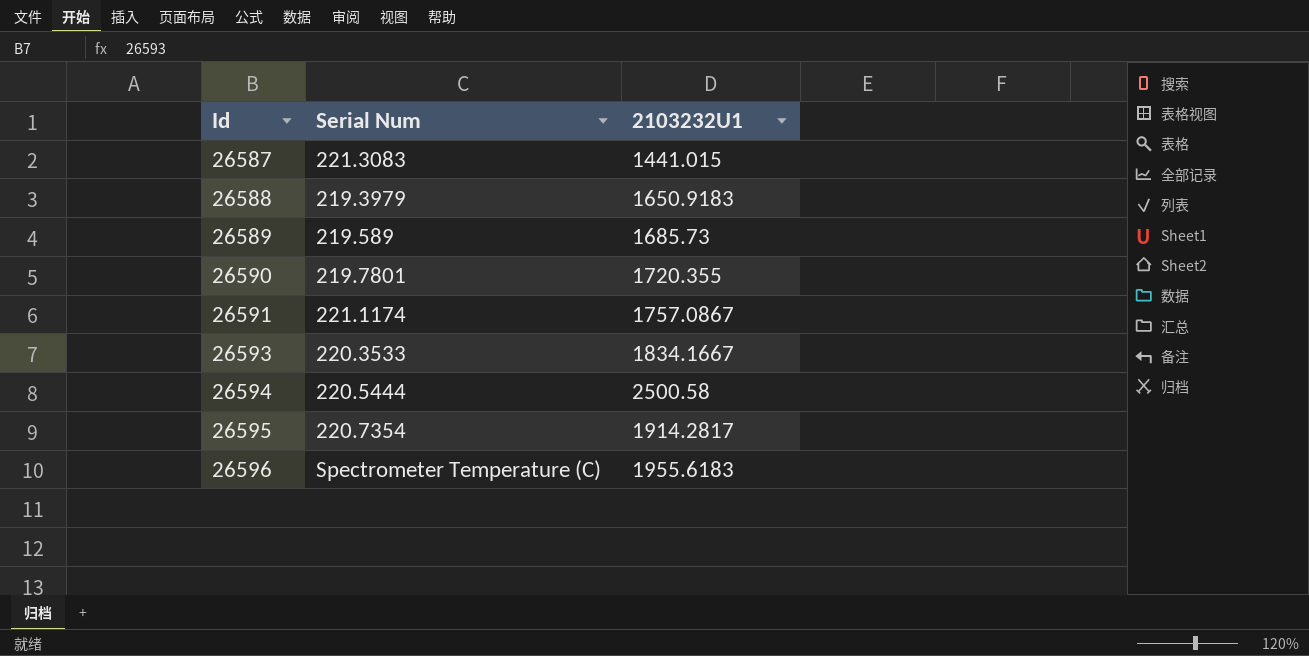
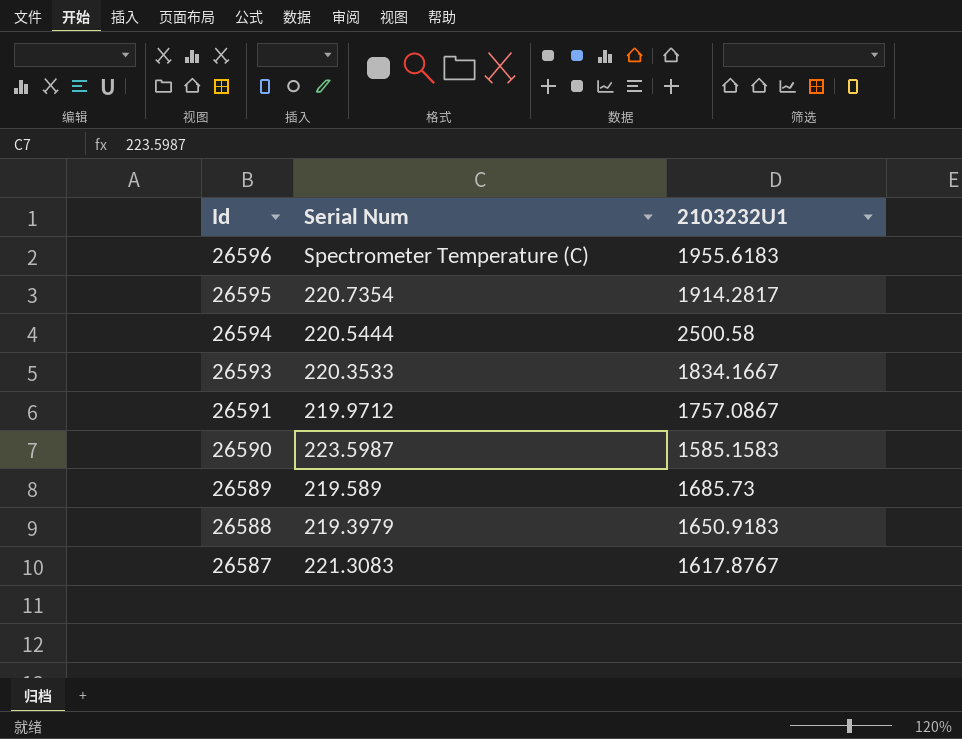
row order: Id ascending -> Id descending
26591 | Serial Num: 221.1174 -> 219.9712
26590 | Serial Num: 219.7801 -> 223.5987
26590 | 2103232U1: 1720.355 -> 1585.1583
26587 | 2103232U1: 1441.015 -> 1617.8767

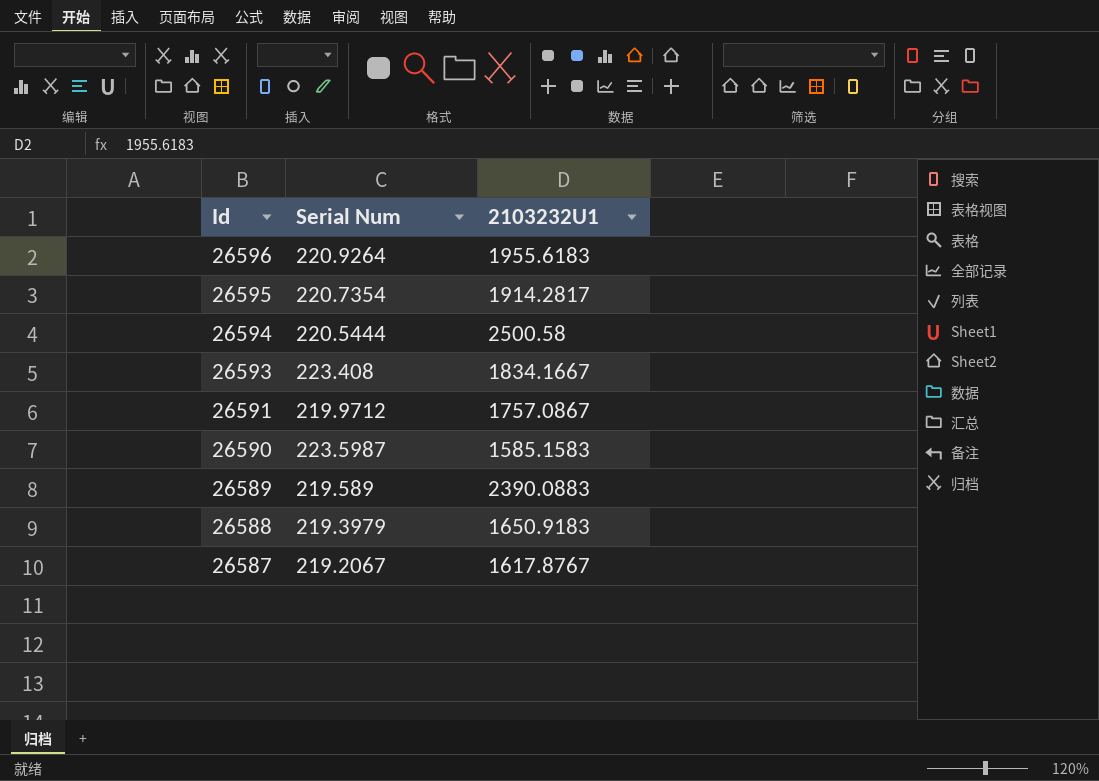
26596 | Serial Num: Spectrometer Temperature (C) -> 220.9264
26593 | Serial Num: 220.3533 -> 223.408
26589 | 2103232U1: 1685.73 -> 2390.0883
26587 | Serial Num: 221.3083 -> 219.2067

